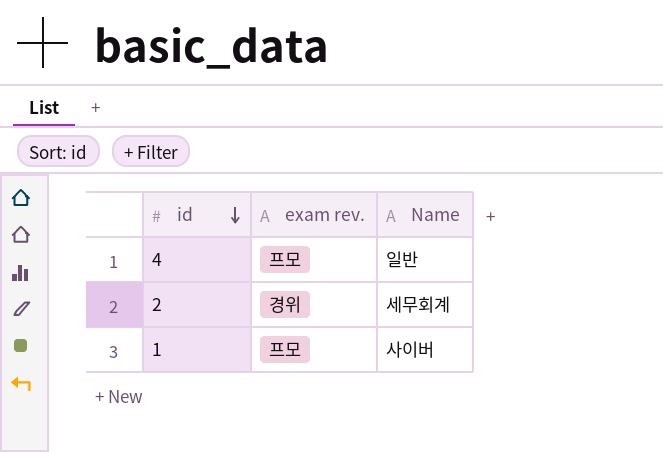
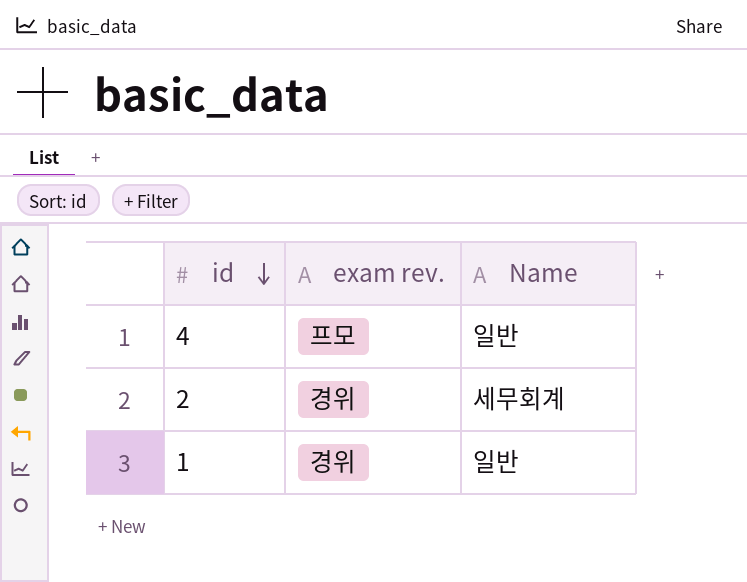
1 | exam rev.: 프모 -> 경위
1 | Name: 사이버 -> 일반

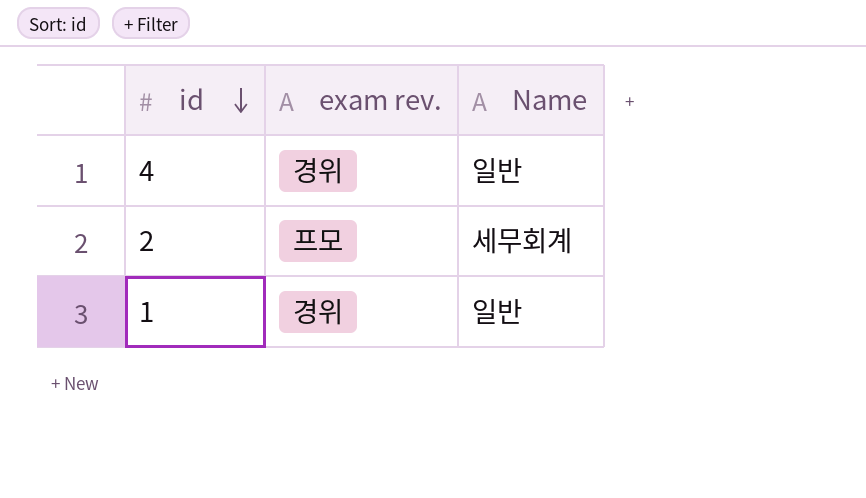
4 | exam rev.: 프모 -> 경위
2 | exam rev.: 경위 -> 프모

